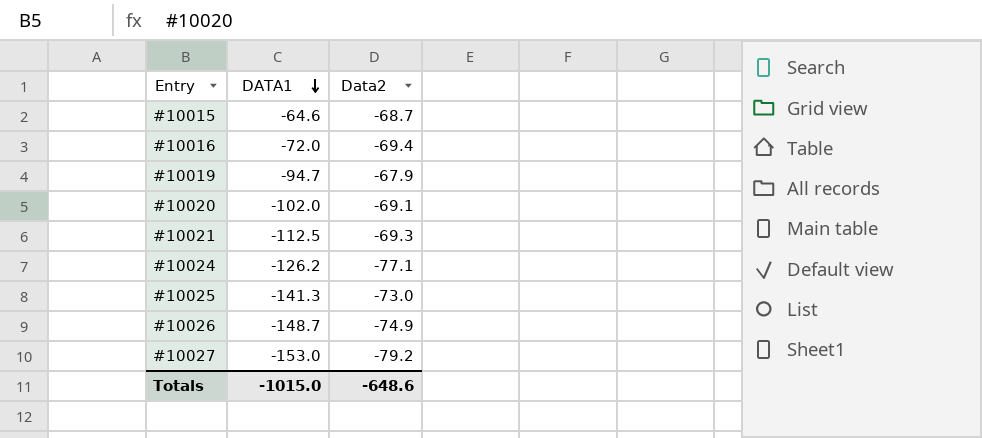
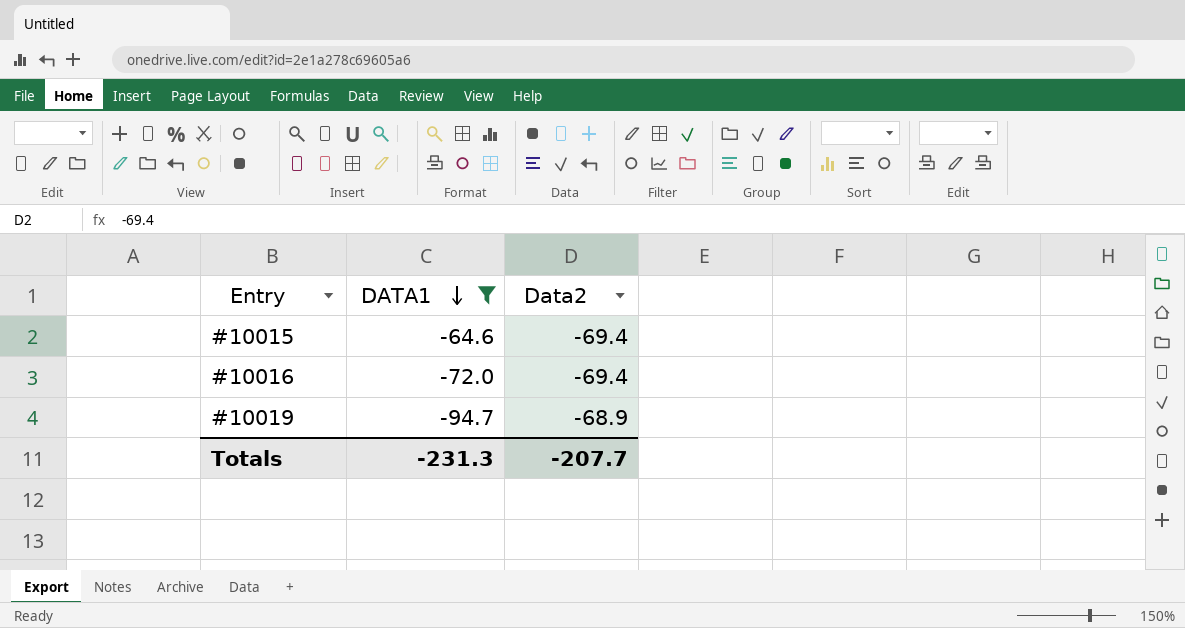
filter: none -> DATA1 >= -94.7
#10015 | Data2: -68.7 -> -69.4
#10019 | Data2: -67.9 -> -68.9
Totals | DATA1: -1015.0 -> -231.3
Totals | Data2: -648.6 -> -207.7

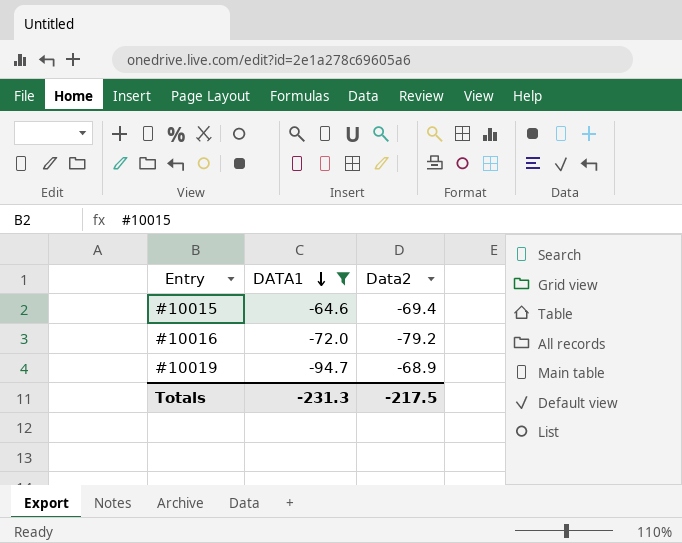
#10016 | Data2: -69.4 -> -79.2
Totals | Data2: -207.7 -> -217.5

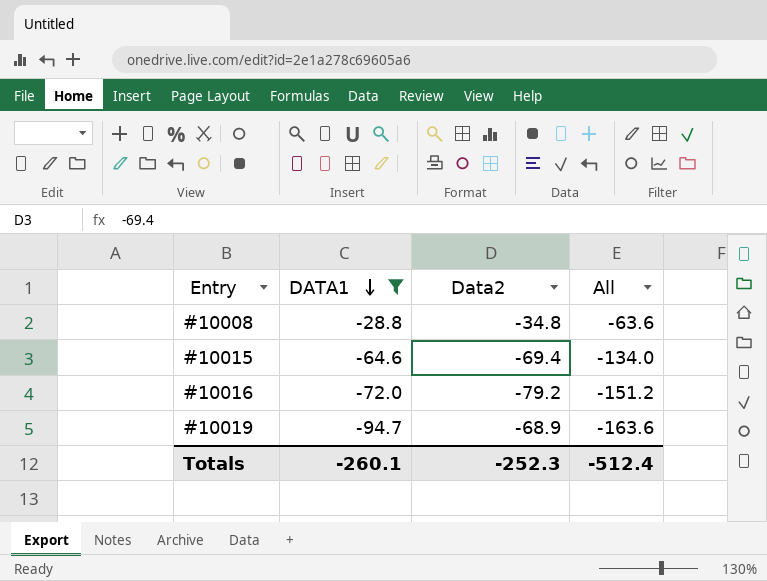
column All | formula: none -> [DATA1] + [Data2]
row #10008: none -> -28.8 | -34.8 | -63.6
Totals | DATA1: -231.3 -> -260.1
Totals | Data2: -217.5 -> -252.3

